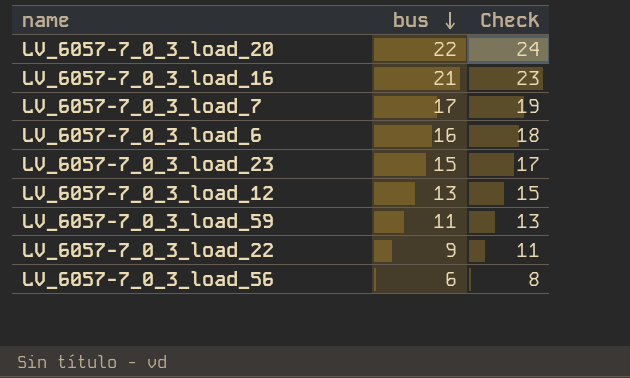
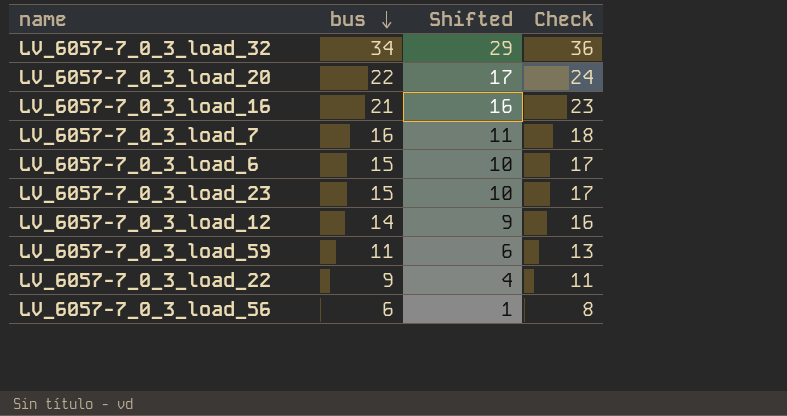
column Shifted | formula: none -> [bus] - 5
row LV_6057-7_0_3_load_32: none -> 34 | 29 | 36
LV_6057-7_0_3_load_7 | bus: 17 -> 16
LV_6057-7_0_3_load_7 | Check: 19 -> 18
LV_6057-7_0_3_load_6 | bus: 16 -> 15
LV_6057-7_0_3_load_6 | Check: 18 -> 17
LV_6057-7_0_3_load_12 | bus: 13 -> 14
LV_6057-7_0_3_load_12 | Check: 15 -> 16

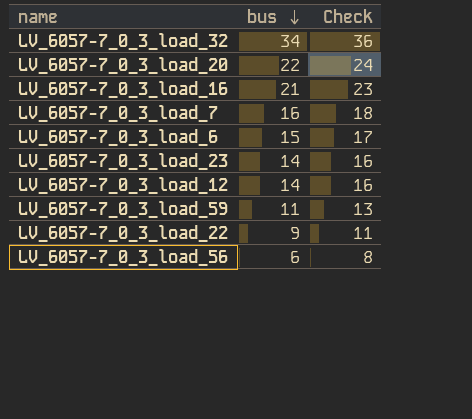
column Shifted | formula: [bus] - 5 -> none
LV_6057-7_0_3_load_23 | bus: 15 -> 14
LV_6057-7_0_3_load_23 | Check: 17 -> 16

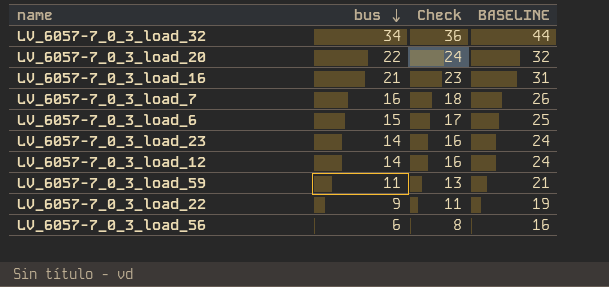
column BASELINE | formula: none -> [bus] + 10

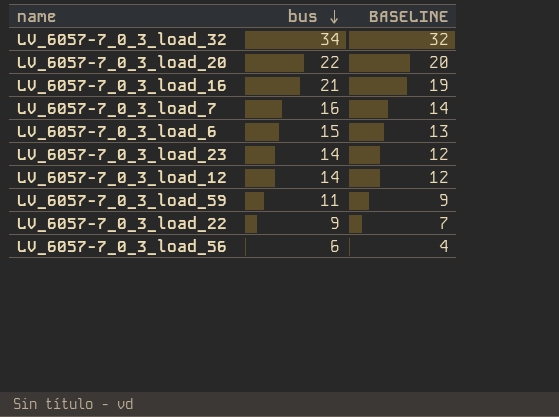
column Check | formula: [bus] + 2 -> none
column BASELINE | formula: [bus] + 10 -> [bus] - 2

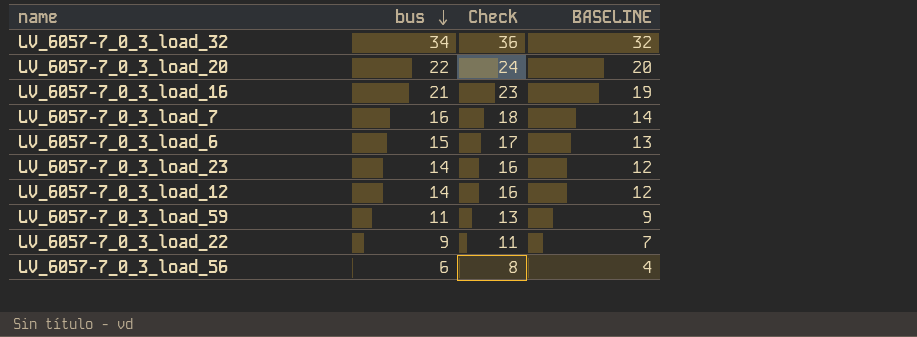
column Check | formula: none -> [bus] + 2

